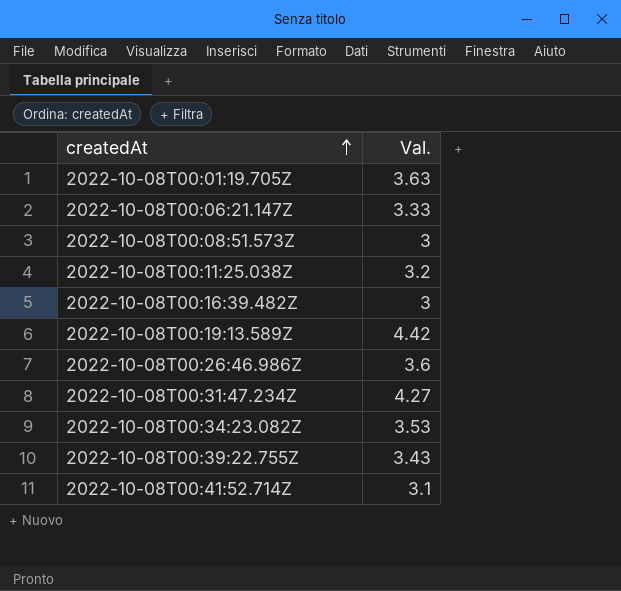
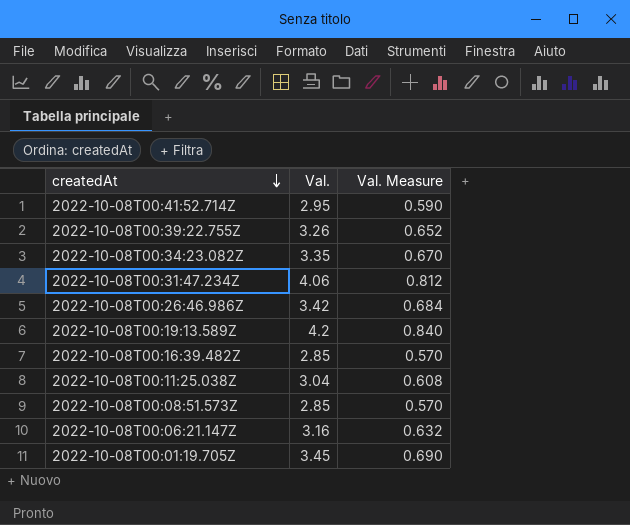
row order: createdAt ascending -> createdAt descending
column Val. Measure | formula: none -> [Val.] * 0.2
2022-10-08T00:41:52.714Z | Val.: 3.1 -> 2.95
2022-10-08T00:39:22.755Z | Val.: 3.43 -> 3.26
2022-10-08T00:34:23.082Z | Val.: 3.53 -> 3.35
2022-10-08T00:31:47.234Z | Val.: 4.27 -> 4.06
2022-10-08T00:26:46.986Z | Val.: 3.6 -> 3.42
2022-10-08T00:19:13.589Z | Val.: 4.42 -> 4.2
2022-10-08T00:16:39.482Z | Val.: 3 -> 2.85
2022-10-08T00:11:25.038Z | Val.: 3.2 -> 3.04
2022-10-08T00:08:51.573Z | Val.: 3 -> 2.85
2022-10-08T00:06:21.147Z | Val.: 3.33 -> 3.16
2022-10-08T00:01:19.705Z | Val.: 3.63 -> 3.45

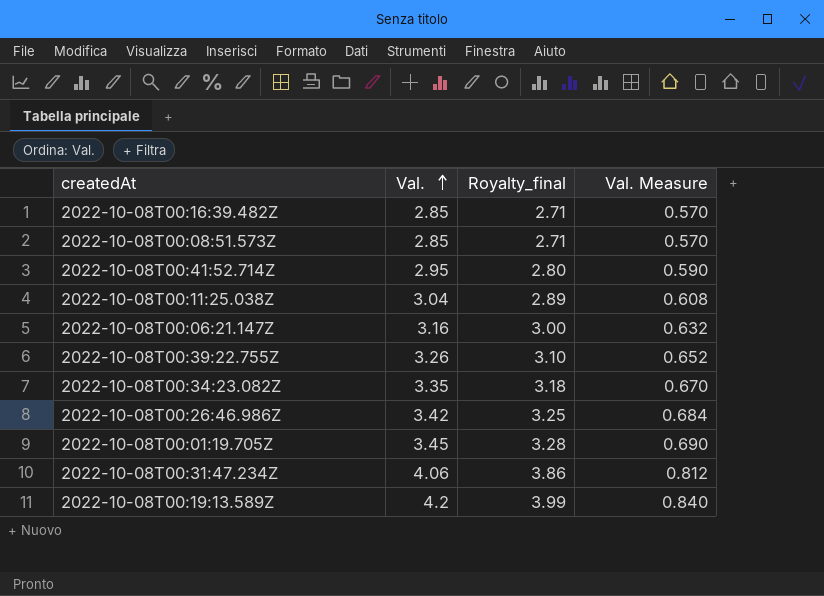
row order: createdAt descending -> Val. ascending
column Royalty_final | formula: none -> [Val.] * 0.95

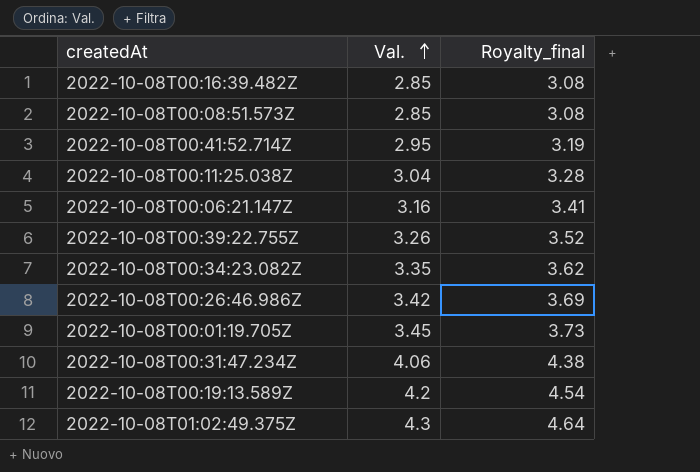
column Val. Measure | formula: [Val.] * 0.2 -> none
column Royalty_final | formula: [Val.] * 0.95 -> [Val.] * 1.08
row 2022-10-08T01:02:49.375Z: none -> 4.3 | 4.64

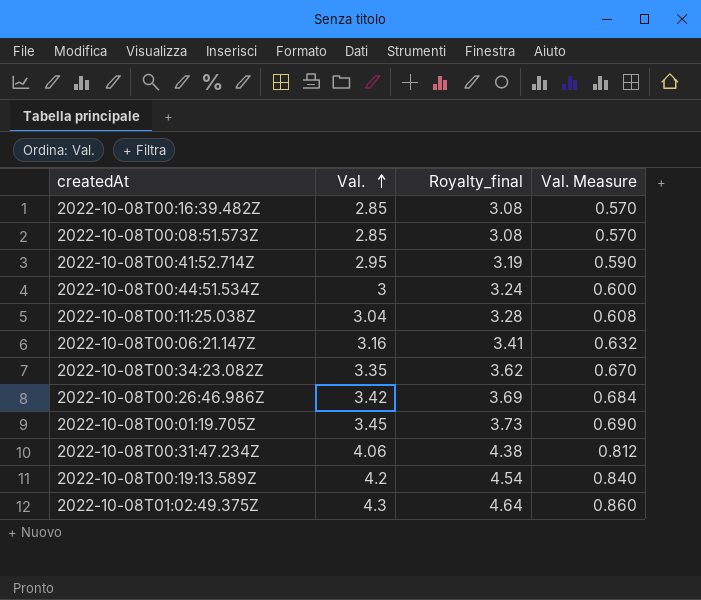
column Val. Measure | formula: none -> [Val.] * 0.2
row 2022-10-08T00:39:22.755Z: 3.26 | 3.52 -> none
row 2022-10-08T00:44:51.534Z: none -> 3 | 3.24 | 0.600

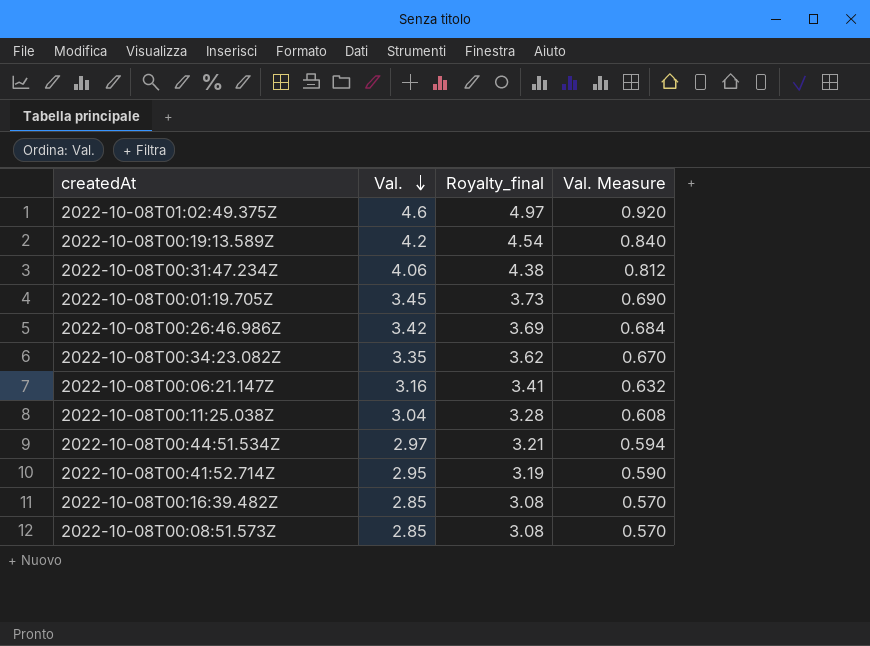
row order: Val. ascending -> Val. descending
2022-10-08T01:02:49.375Z | Val.: 4.3 -> 4.6
2022-10-08T01:02:49.375Z | Royalty_final: 4.64 -> 4.97
2022-10-08T01:02:49.375Z | Val. Measure: 0.860 -> 0.920
2022-10-08T00:44:51.534Z | Val.: 3 -> 2.97
2022-10-08T00:44:51.534Z | Royalty_final: 3.24 -> 3.21
2022-10-08T00:44:51.534Z | Val. Measure: 0.600 -> 0.594

